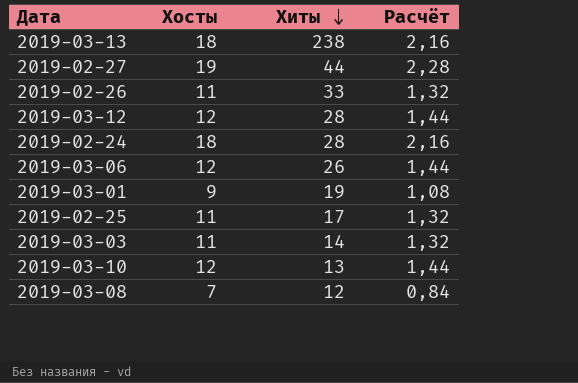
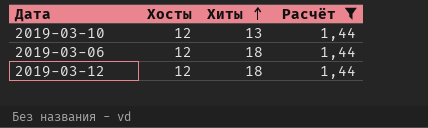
filter: none -> Расчёт = 1,44
row order: Хиты descending -> Хиты ascending
2019-03-06 | Хиты: 26 -> 18
2019-03-12 | Хиты: 28 -> 18

